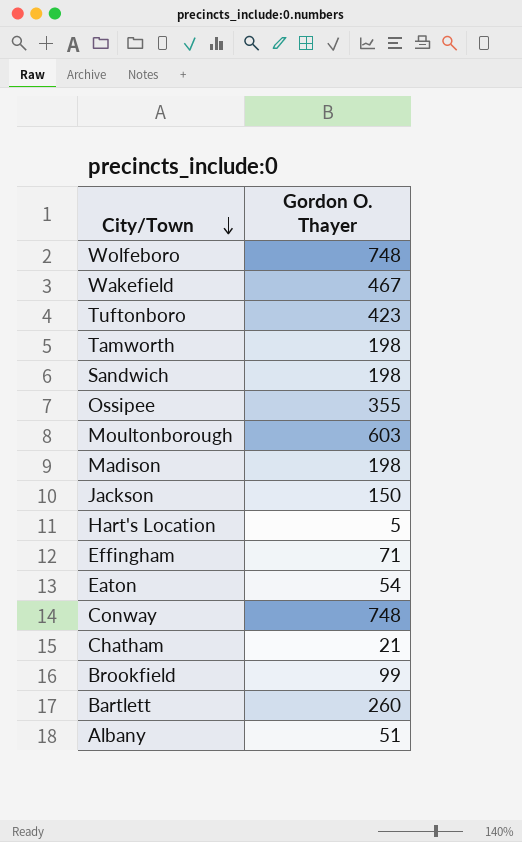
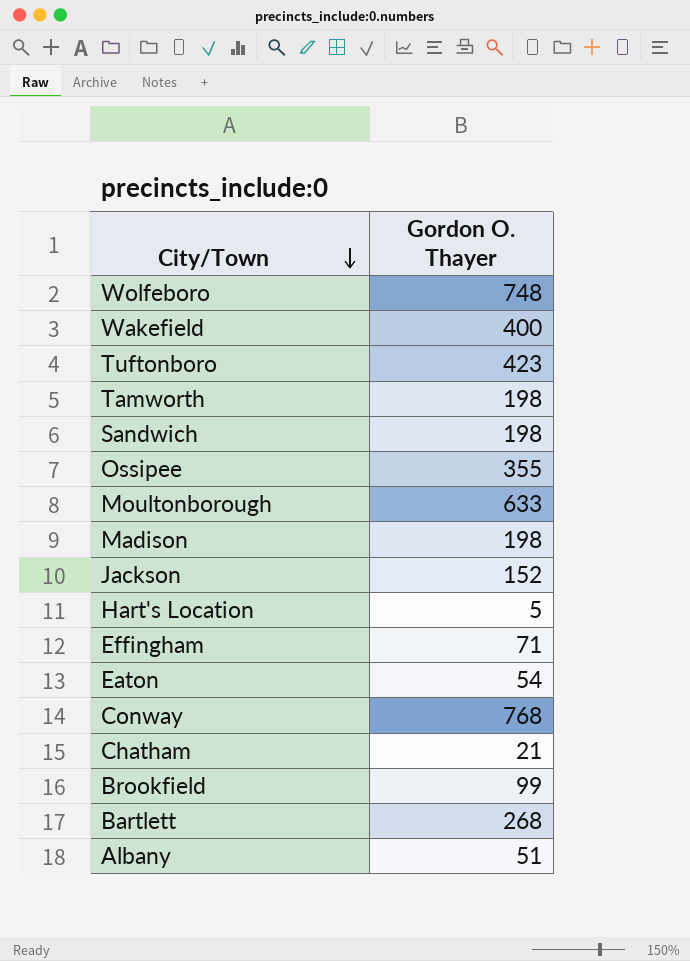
Wakefield | Gordon O. Thayer: 467 -> 400
Moultonborough | Gordon O. Thayer: 603 -> 633
Jackson | Gordon O. Thayer: 150 -> 152
Conway | Gordon O. Thayer: 748 -> 768
Bartlett | Gordon O. Thayer: 260 -> 268

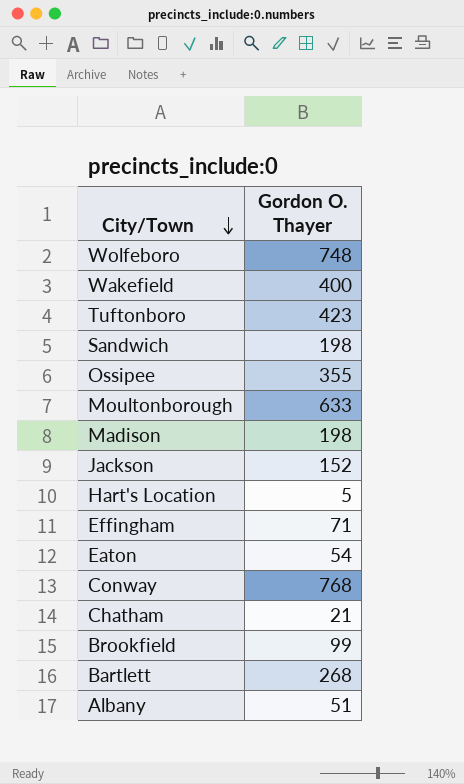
row Tamworth: 198 -> none

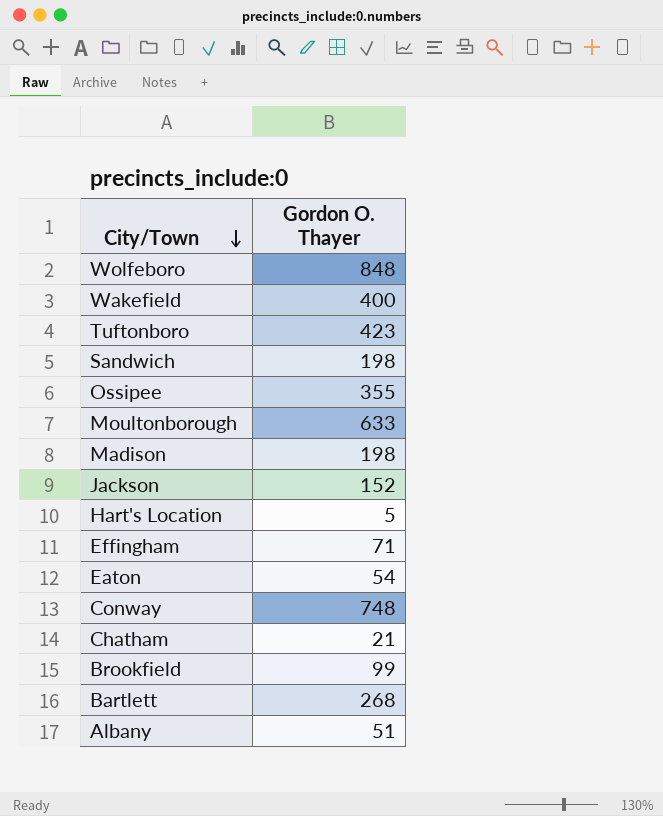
Wolfeboro | Gordon O. Thayer: 748 -> 848
Conway | Gordon O. Thayer: 768 -> 748

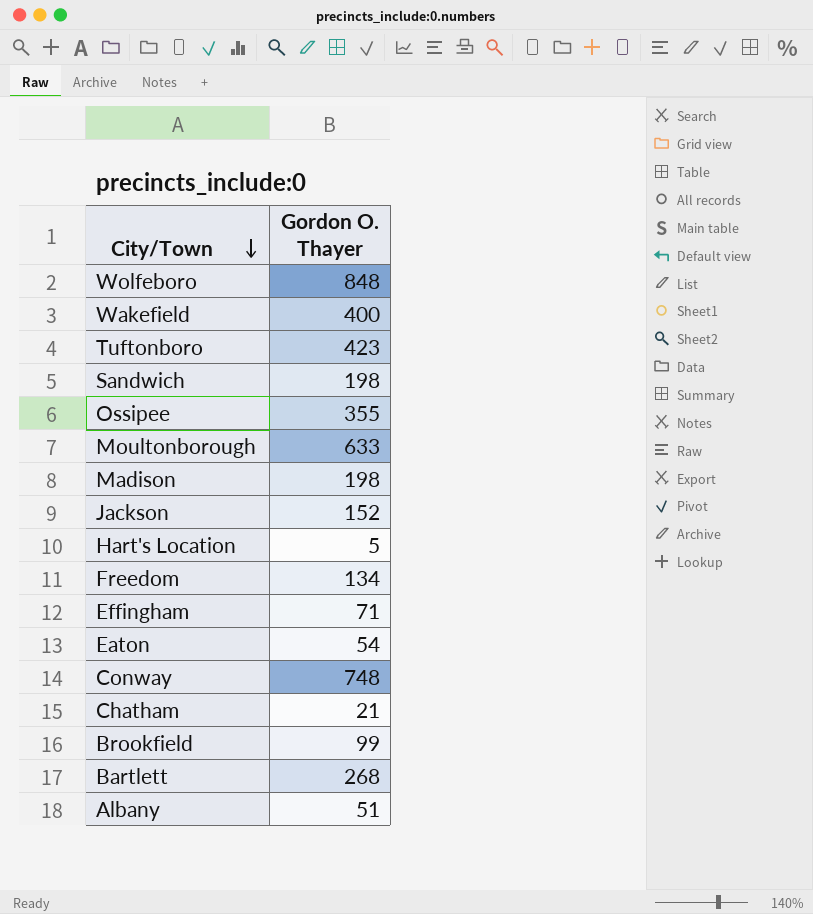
row Freedom: none -> 134

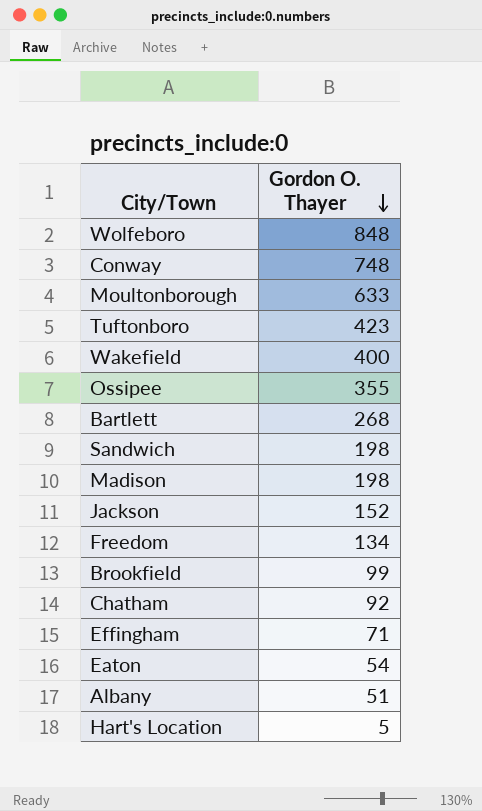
row order: City/Town descending -> Gordon O. Thayer descending
Chatham | Gordon O. Thayer: 21 -> 92

